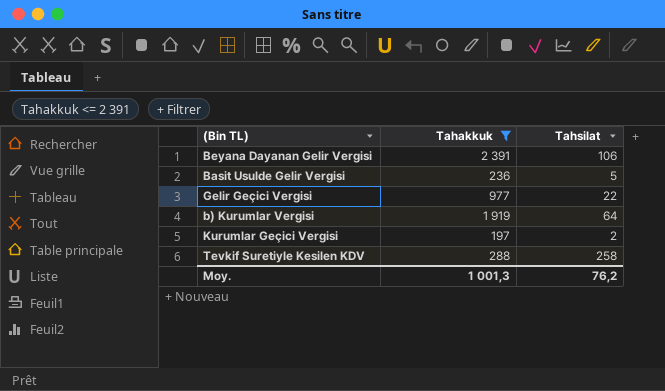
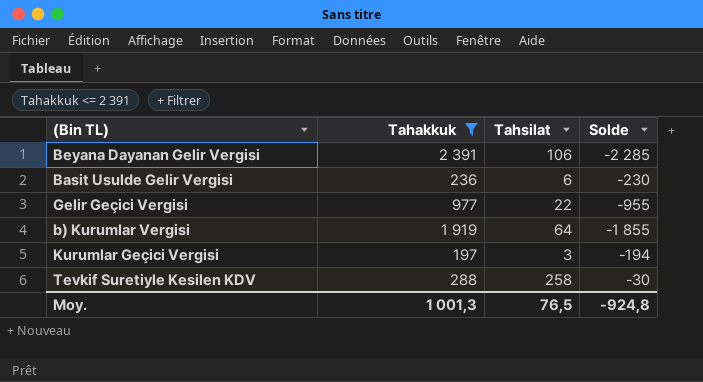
column Solde | formula: none -> [Tahsilat] - [Tahakkuk]
Basit Usulde Gelir Vergisi | Tahsilat: 5 -> 6
Kurumlar Geçici Vergisi | Tahsilat: 2 -> 3
Moy. | Tahsilat: 76,2 -> 76,5

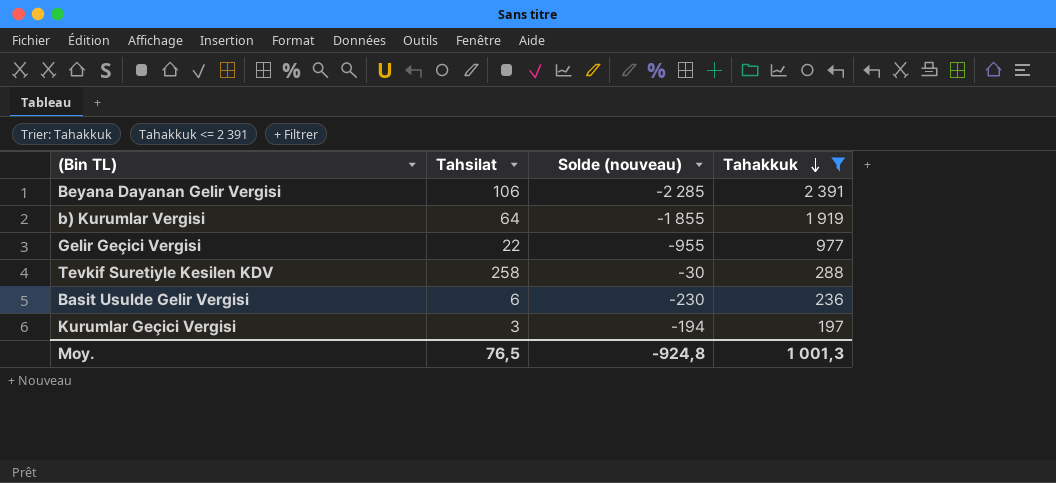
row order: none -> Tahakkuk descending
column name: Solde -> Solde (nouveau)
column Tahakkuk | position: 2 -> 4

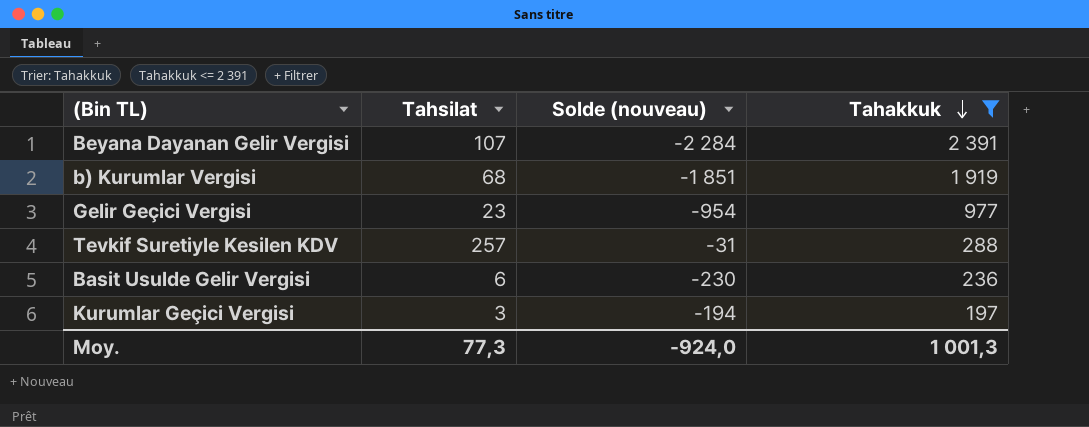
Beyana Dayanan Gelir Vergisi | Tahsilat: 106 -> 107
Beyana Dayanan Gelir Vergisi | Solde (nouveau): -2 285 -> -2 284
b) Kurumlar Vergisi | Tahsilat: 64 -> 68
b) Kurumlar Vergisi | Solde (nouveau): -1 855 -> -1 851
Gelir Geçici Vergisi | Tahsilat: 22 -> 23
Gelir Geçici Vergisi | Solde (nouveau): -955 -> -954
Tevkif Suretiyle Kesilen KDV | Tahsilat: 258 -> 257
Tevkif Suretiyle Kesilen KDV | Solde (nouveau): -30 -> -31
Moy. | Tahsilat: 76,5 -> 77,3
Moy. | Solde (nouveau): -924,8 -> -924,0

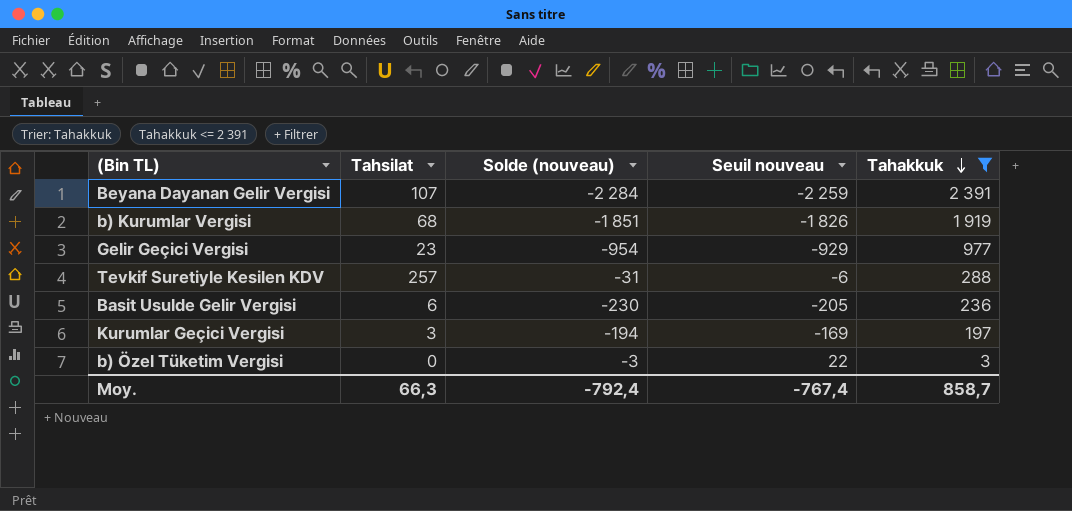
column Seuil nouveau | formula: none -> [Solde (nouveau)] + 25
row b) Özel Tüketim Vergisi: none -> 0 | -3 | 22 | 3
Moy. | Tahsilat: 77,3 -> 66,3
Moy. | Solde (nouveau): -924,0 -> -792,4
Moy. | Tahakkuk: 1 001,3 -> 858,7

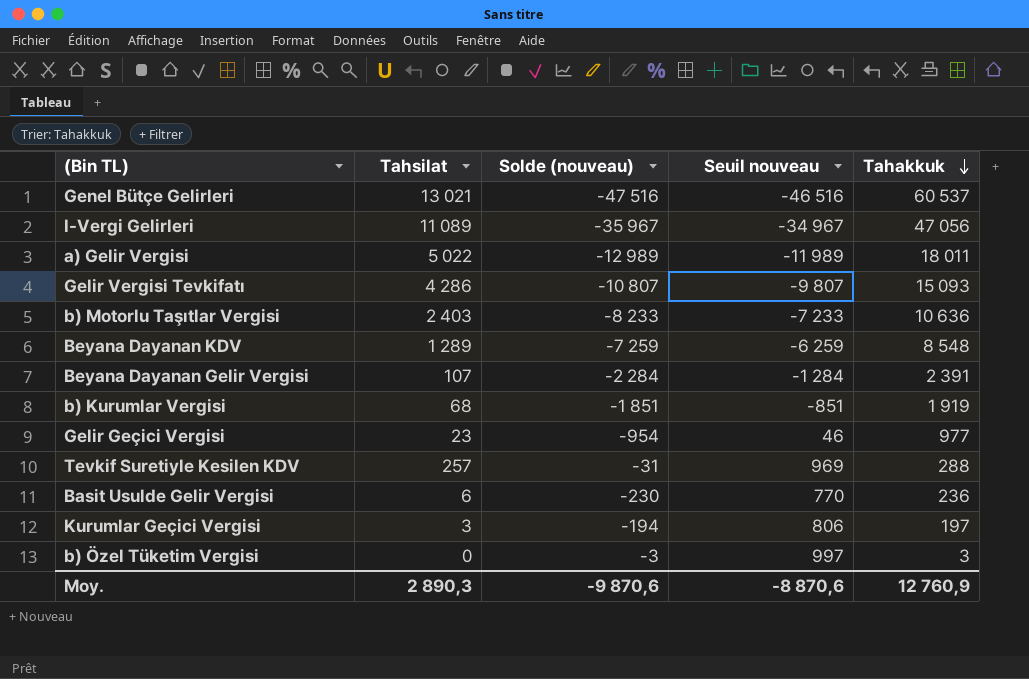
filter: Tahakkuk <= 2 391 -> none
column Seuil nouveau | formula: [Solde (nouveau)] + 25 -> [Solde (nouveau)] + 1000
Moy. | Tahsilat: 66,3 -> 2 890,3
Moy. | Solde (nouveau): -792,4 -> -9 870,6
Moy. | Seuil nouveau: -767,4 -> -8 870,6
Moy. | Tahakkuk: 858,7 -> 12 760,9

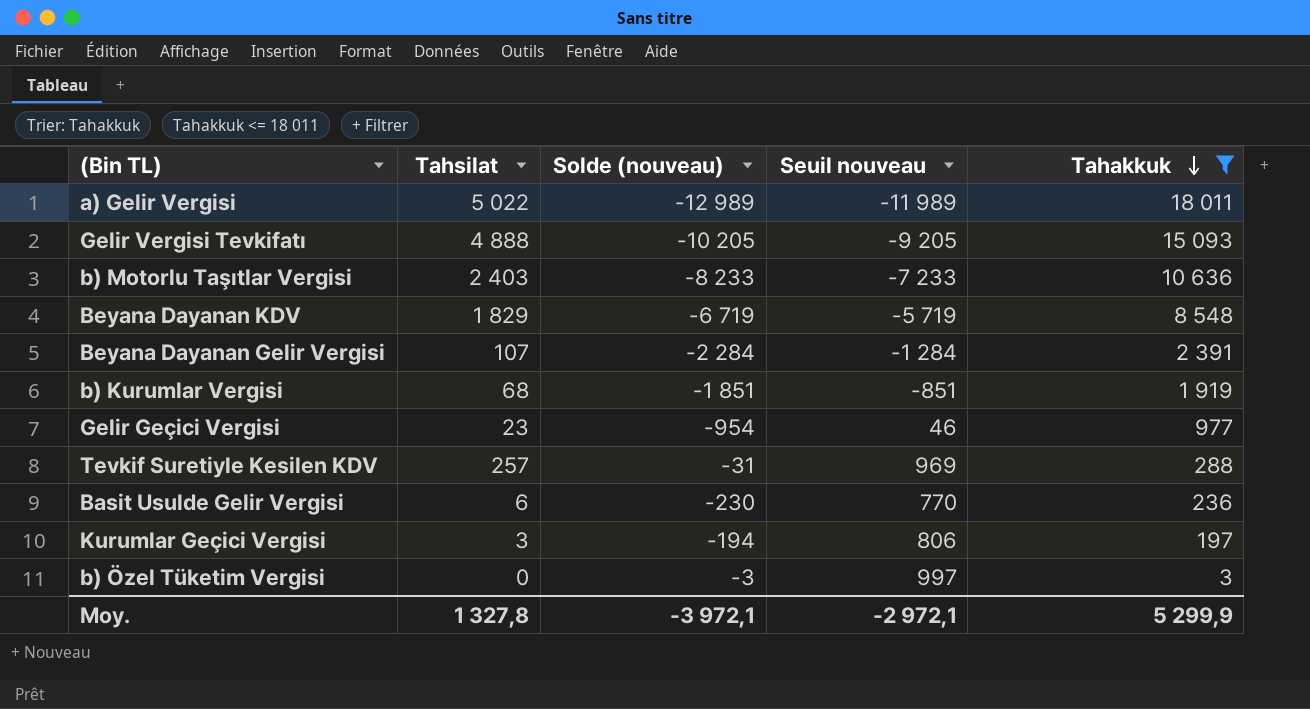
filter: none -> Tahakkuk <= 18 011
Gelir Vergisi Tevkifatı | Tahsilat: 4 286 -> 4 888
Gelir Vergisi Tevkifatı | Solde (nouveau): -10 807 -> -10 205
Gelir Vergisi Tevkifatı | Seuil nouveau: -9 807 -> -9 205
Beyana Dayanan KDV | Tahsilat: 1 289 -> 1 829
Beyana Dayanan KDV | Solde (nouveau): -7 259 -> -6 719
Beyana Dayanan KDV | Seuil nouveau: -6 259 -> -5 719
Moy. | Tahsilat: 2 890,3 -> 1 327,8
Moy. | Solde (nouveau): -9 870,6 -> -3 972,1
Moy. | Seuil nouveau: -8 870,6 -> -2 972,1
Moy. | Tahakkuk: 12 760,9 -> 5 299,9

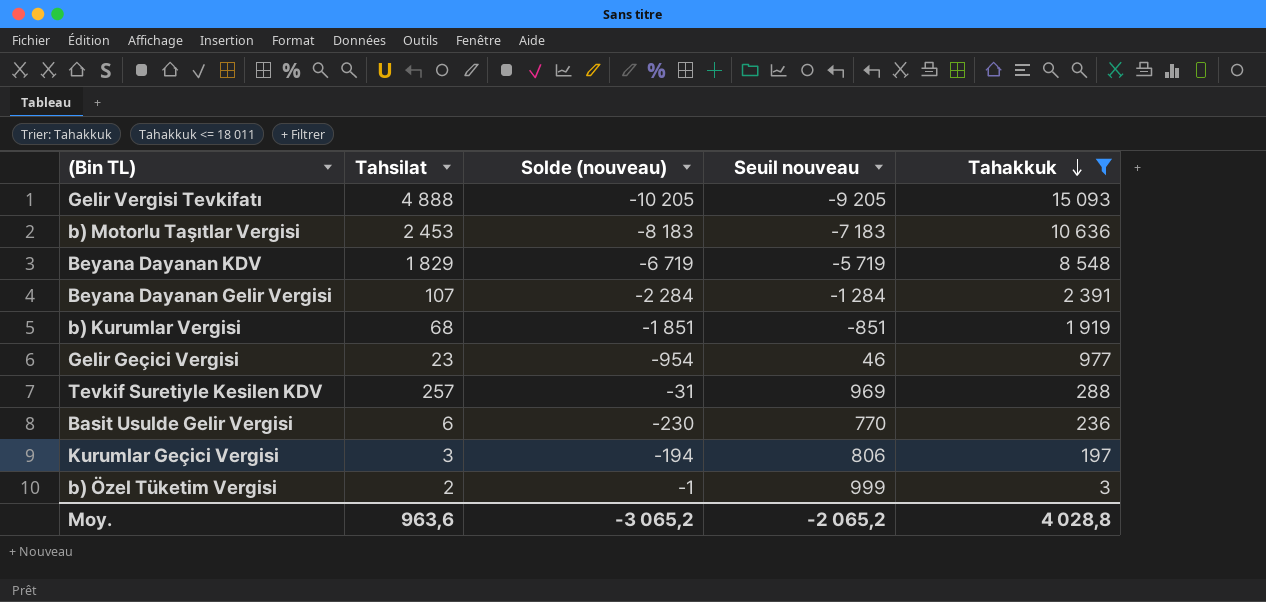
row a) Gelir Vergisi: 5 022 | -12 989 | -11 989 | 18 011 -> none
b) Motorlu Taşıtlar Vergisi | Tahsilat: 2 403 -> 2 453
b) Motorlu Taşıtlar Vergisi | Solde (nouveau): -8 233 -> -8 183
b) Motorlu Taşıtlar Vergisi | Seuil nouveau: -7 233 -> -7 183
b) Özel Tüketim Vergisi | Tahsilat: 0 -> 2
b) Özel Tüketim Vergisi | Solde (nouveau): -3 -> -1
b) Özel Tüketim Vergisi | Seuil nouveau: 997 -> 999
Moy. | Tahsilat: 1 327,8 -> 963,6
Moy. | Solde (nouveau): -3 972,1 -> -3 065,2
Moy. | Seuil nouveau: -2 972,1 -> -2 065,2
Moy. | Tahakkuk: 5 299,9 -> 4 028,8

